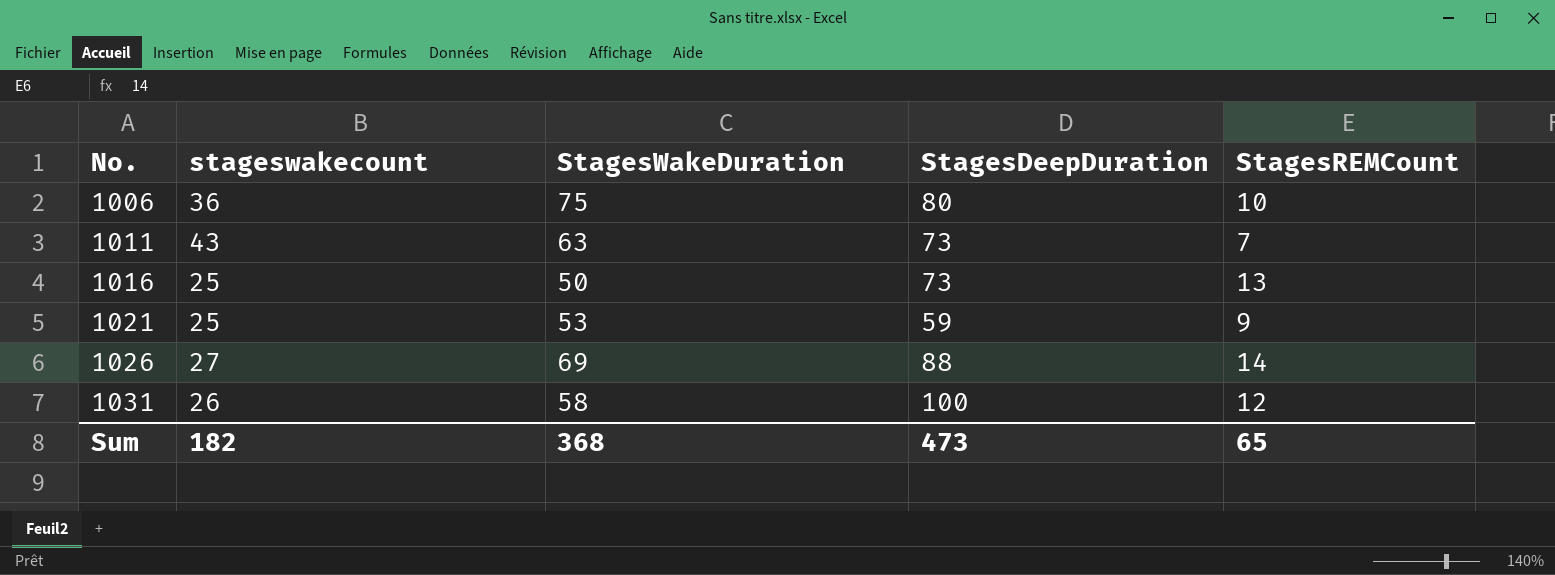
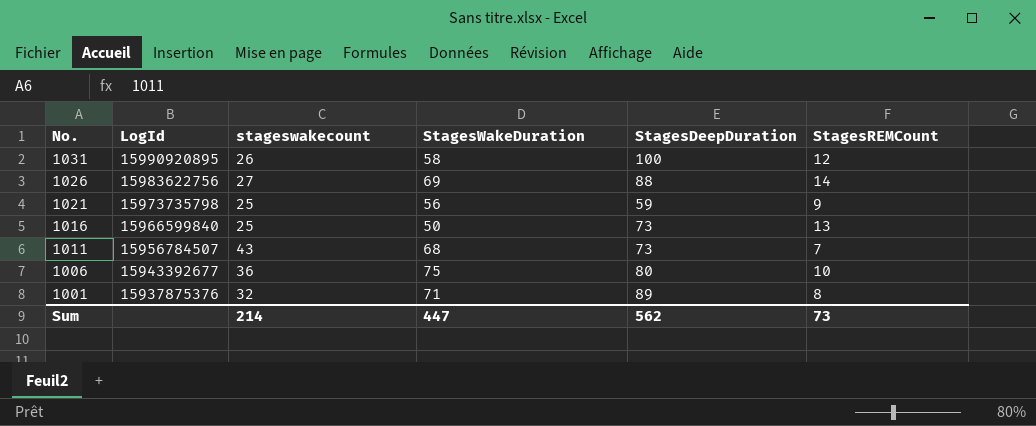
row order: No. ascending -> No. descending
column LogId | position: none -> 2
1021 | StagesWakeDuration: 53 -> 56
1011 | StagesWakeDuration: 63 -> 68
row 1001: none -> 15937875376 | 32 | 71 | 89 | 8
Sum | stageswakecount: 182 -> 214
Sum | StagesWakeDuration: 368 -> 447
Sum | StagesDeepDuration: 473 -> 562
Sum | StagesREMCount: 65 -> 73

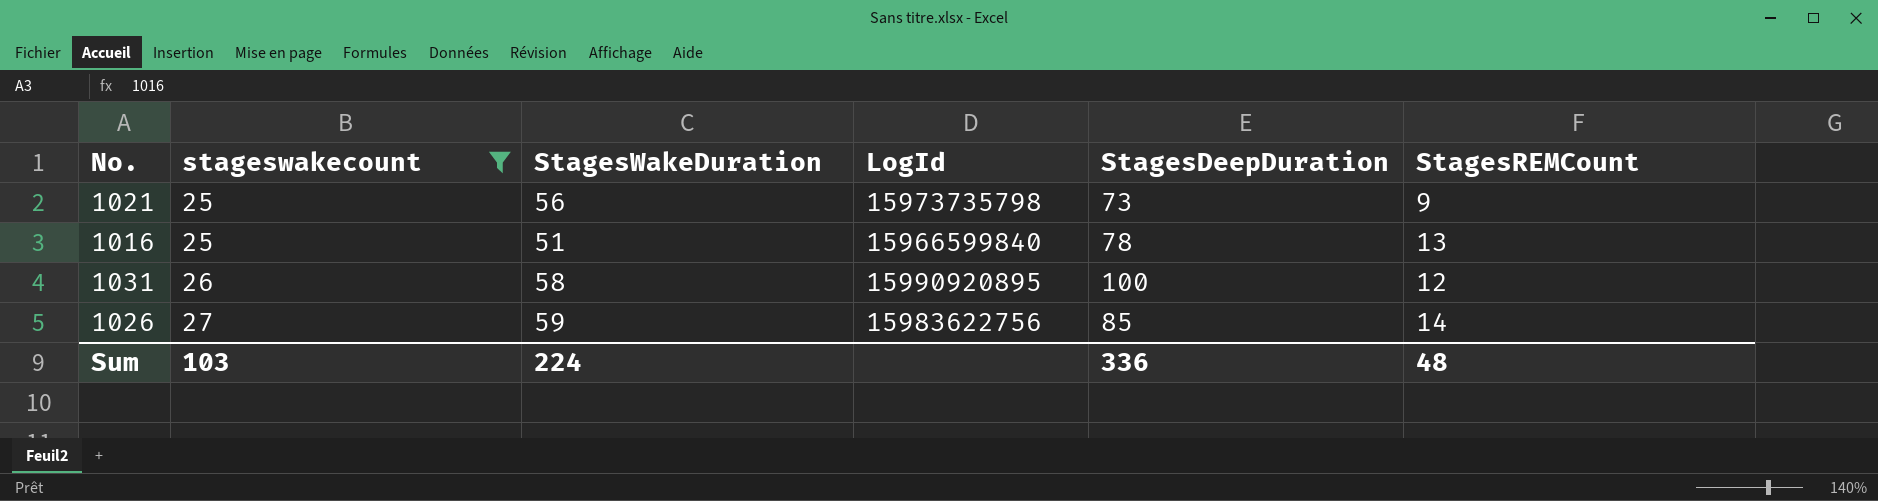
filter: none -> stageswakecount <= 27
row order: No. descending -> stageswakecount ascending
column LogId | position: 2 -> 4
1021 | StagesDeepDuration: 59 -> 73
1016 | StagesWakeDuration: 50 -> 51
1016 | StagesDeepDuration: 73 -> 78
1026 | StagesWakeDuration: 69 -> 59
1026 | StagesDeepDuration: 88 -> 85
Sum | stageswakecount: 214 -> 103
Sum | StagesWakeDuration: 447 -> 224
Sum | StagesDeepDuration: 562 -> 336
Sum | StagesREMCount: 73 -> 48

